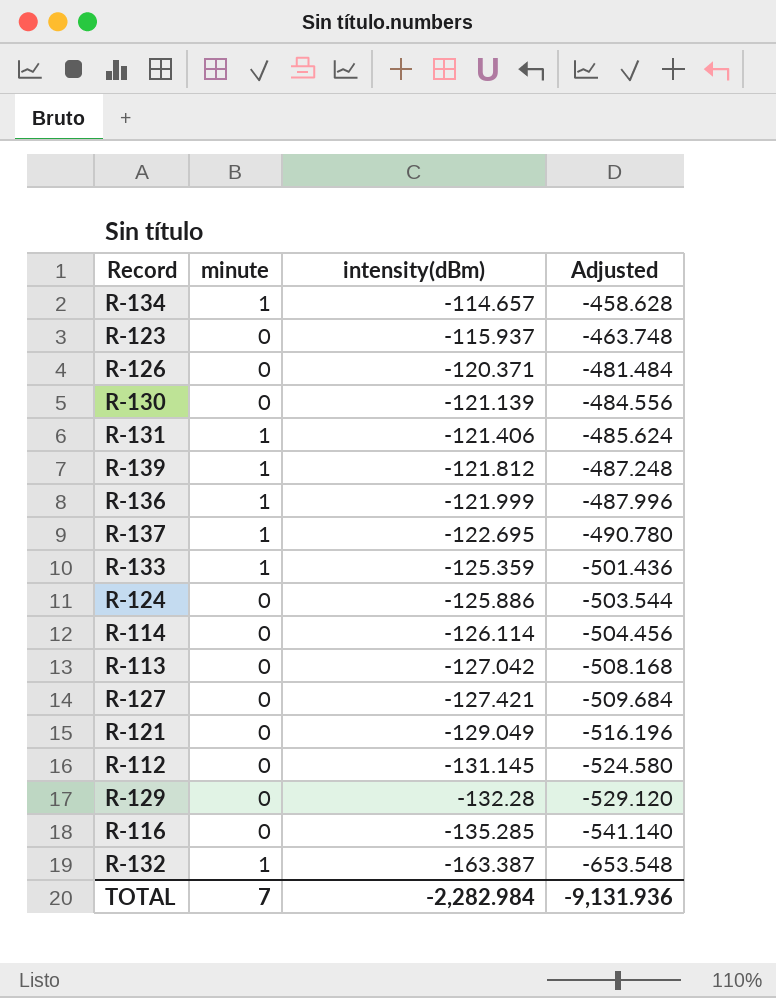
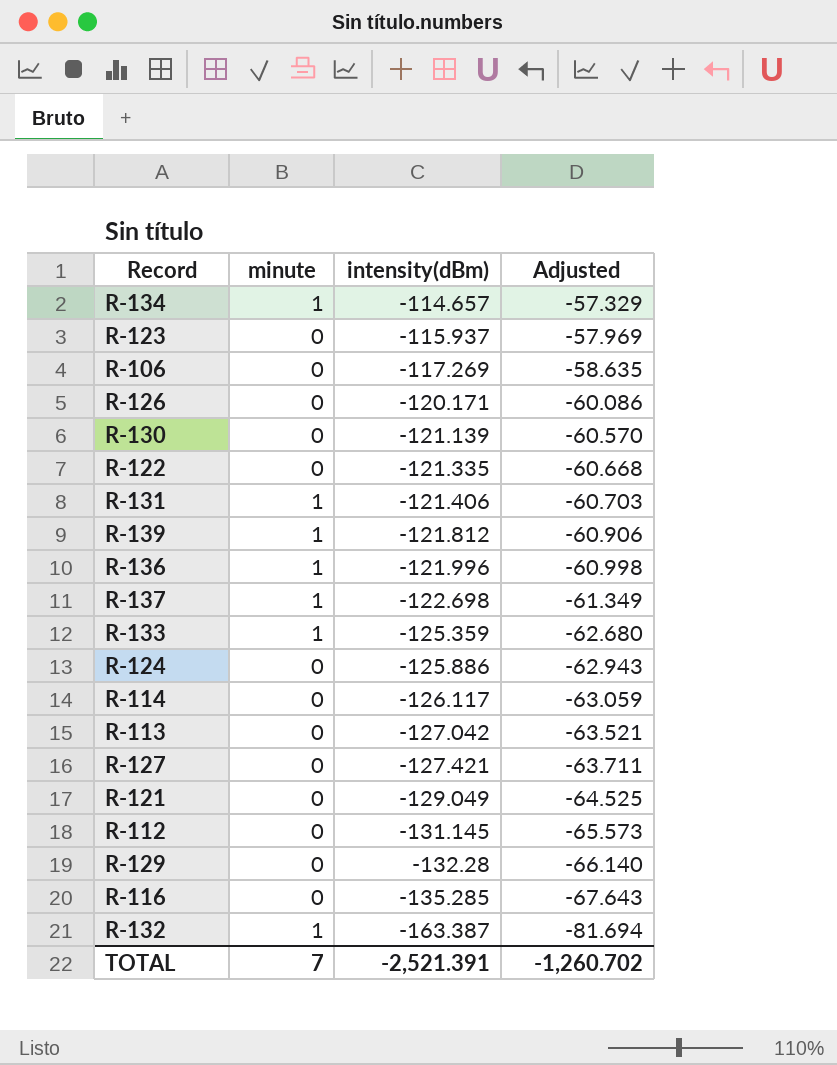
column Adjusted | formula: [intensity(dBm)] * 4 -> [intensity(dBm)] * 0.5
row R-106: none -> 0 | -117.269 | -58.635
R-126 | intensity(dBm): -120.371 -> -120.171
row R-122: none -> 0 | -121.335 | -60.668
R-136 | intensity(dBm): -121.999 -> -121.996
R-137 | intensity(dBm): -122.695 -> -122.698
R-114 | intensity(dBm): -126.114 -> -126.117
TOTAL | intensity(dBm): -2,282.984 -> -2,521.391
TOTAL | Adjusted: -9,131.936 -> -1,260.702

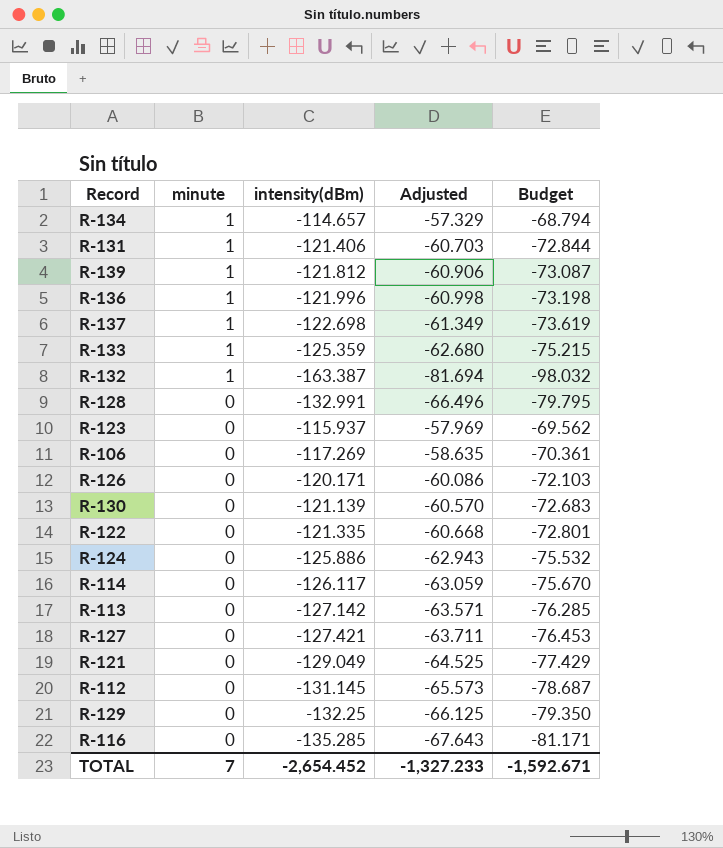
row order: intensity(dBm) descending -> minute descending
column Budget | formula: none -> [intensity(dBm)] * 0.6
row R-128: none -> 0 | -132.991 | -66.496 | -79.795
R-113 | intensity(dBm): -127.042 -> -127.142
R-113 | Adjusted: -63.521 -> -63.571
R-129 | intensity(dBm): -132.28 -> -132.25
R-129 | Adjusted: -66.140 -> -66.125
TOTAL | intensity(dBm): -2,521.391 -> -2,654.452
TOTAL | Adjusted: -1,260.702 -> -1,327.233

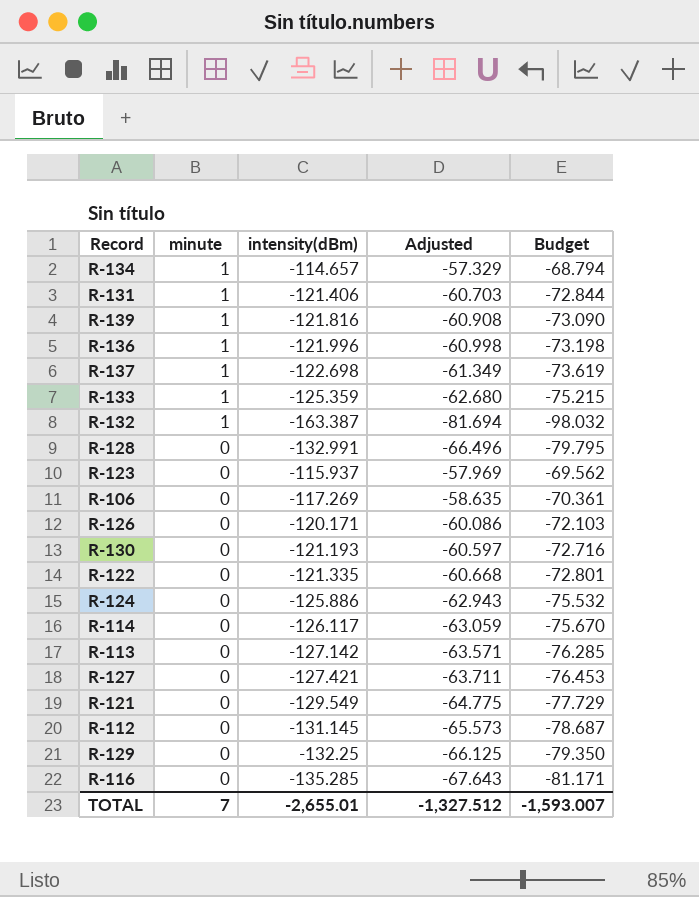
R-139 | intensity(dBm): -121.812 -> -121.816
R-139 | Adjusted: -60.906 -> -60.908
R-139 | Budget: -73.087 -> -73.090
R-130 | intensity(dBm): -121.139 -> -121.193
R-130 | Adjusted: -60.570 -> -60.597
R-130 | Budget: -72.683 -> -72.716
R-121 | intensity(dBm): -129.049 -> -129.549
R-121 | Adjusted: -64.525 -> -64.775
R-121 | Budget: -77.429 -> -77.729
TOTAL | intensity(dBm): -2,654.452 -> -2,655.01
TOTAL | Adjusted: -1,327.233 -> -1,327.512
TOTAL | Budget: -1,592.671 -> -1,593.007

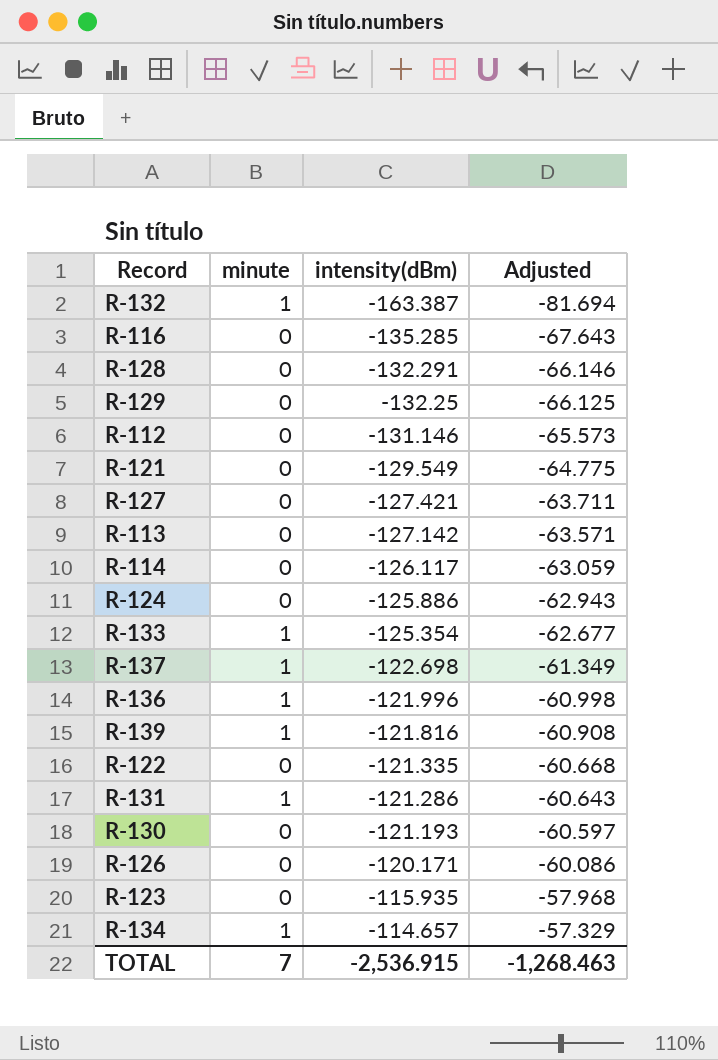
row order: minute descending -> intensity(dBm) ascending
column Budget | formula: [intensity(dBm)] * 0.6 -> none
row R-106: 0 | -117.269 | -58.635 | -70.361 -> none
R-128 | intensity(dBm): -132.991 -> -132.291
R-128 | Adjusted: -66.496 -> -66.146
R-112 | intensity(dBm): -131.145 -> -131.146
R-133 | intensity(dBm): -125.359 -> -125.354
R-133 | Adjusted: -62.680 -> -62.677
R-131 | intensity(dBm): -121.406 -> -121.286
R-131 | Adjusted: -60.703 -> -60.643
R-123 | intensity(dBm): -115.937 -> -115.935
R-123 | Adjusted: -57.969 -> -57.968
TOTAL | intensity(dBm): -2,655.01 -> -2,536.915
TOTAL | Adjusted: -1,327.512 -> -1,268.463

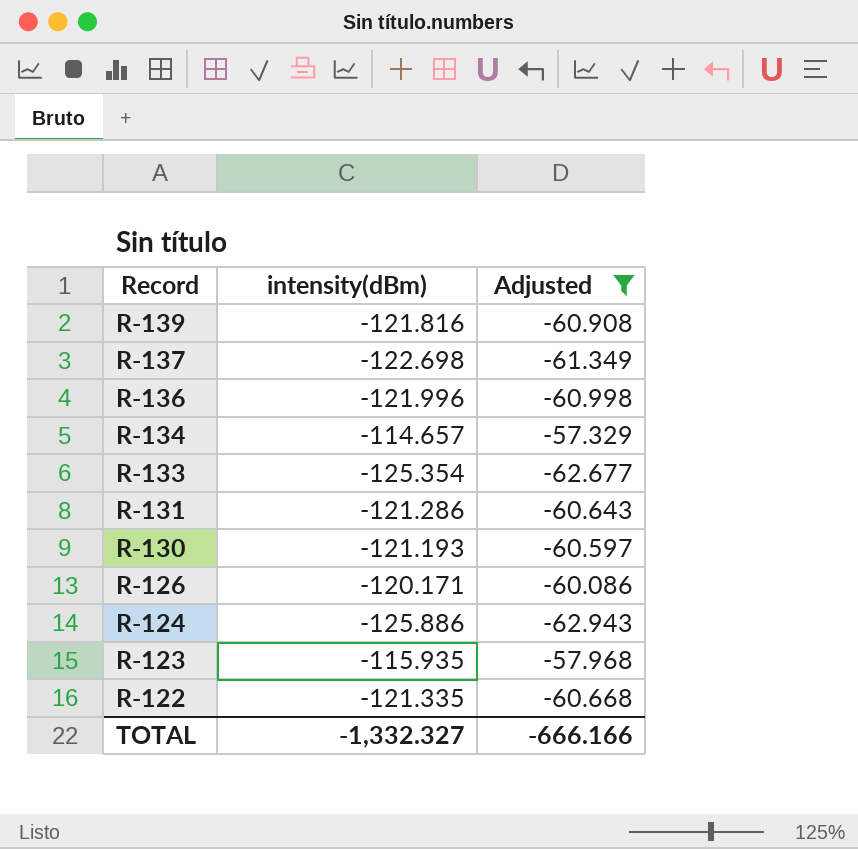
filter: none -> Adjusted >= -62.943
row order: intensity(dBm) ascending -> Record descending
column minute | position: 2 -> none
TOTAL | intensity(dBm): -2,536.915 -> -1,332.327
TOTAL | Adjusted: -1,268.463 -> -666.166

